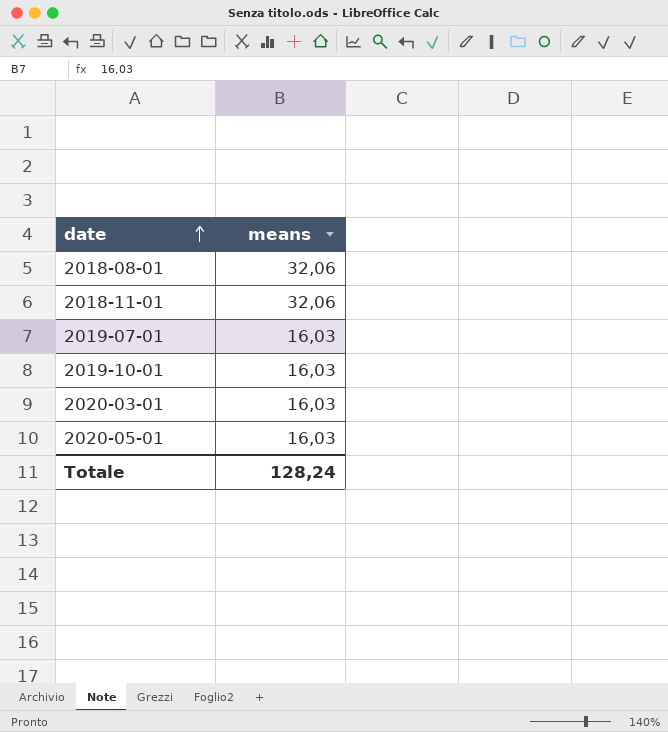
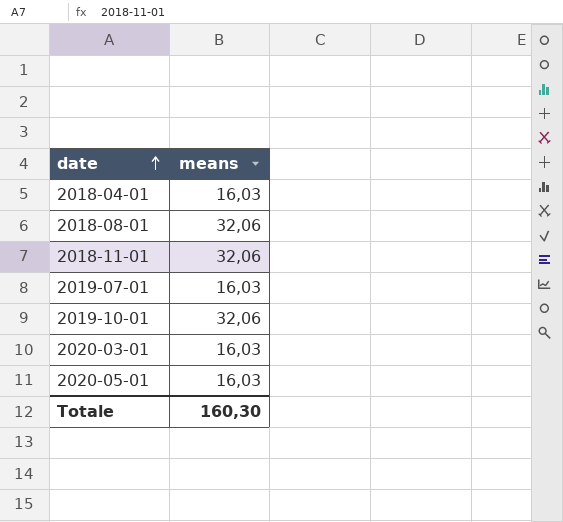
row 2018-04-01: none -> 16,03
2019-10-01 | means: 16,03 -> 32,06
Totale | means: 128,24 -> 160,30

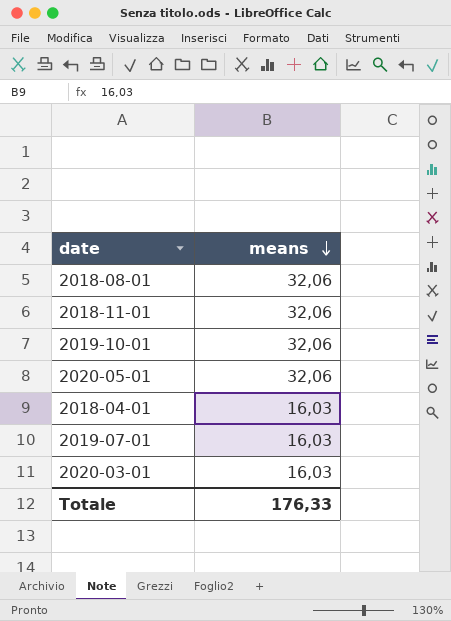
row order: date ascending -> means descending
2020-05-01 | means: 16,03 -> 32,06
Totale | means: 160,30 -> 176,33

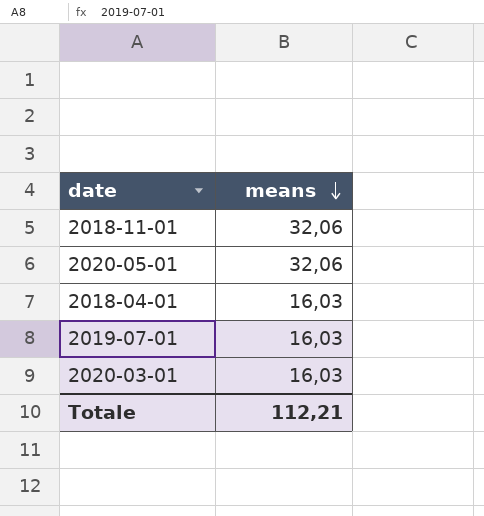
row 2018-08-01: 32,06 -> none
row 2019-10-01: 32,06 -> none
Totale | means: 176,33 -> 112,21

